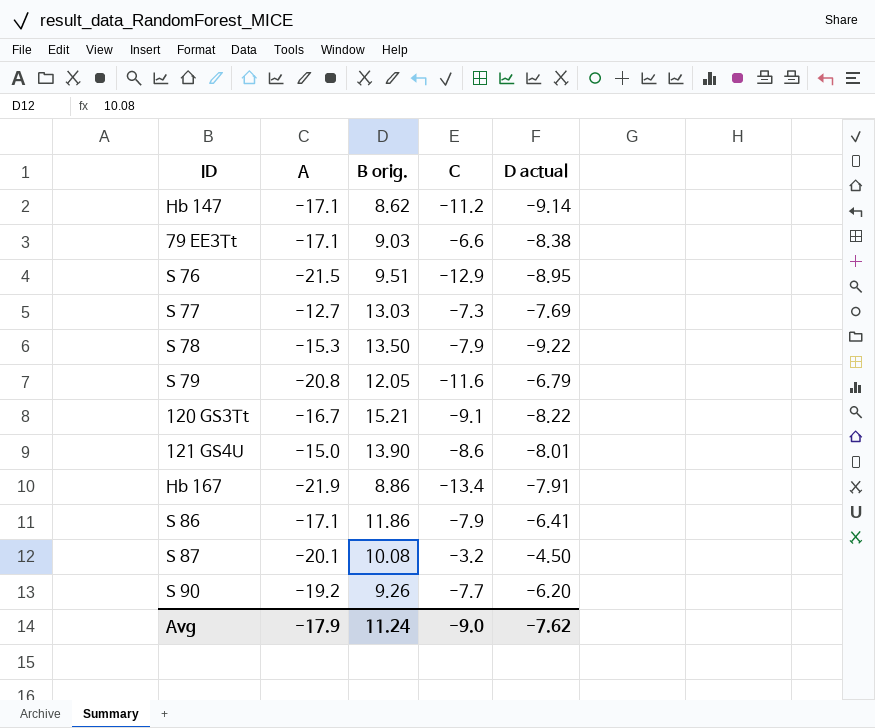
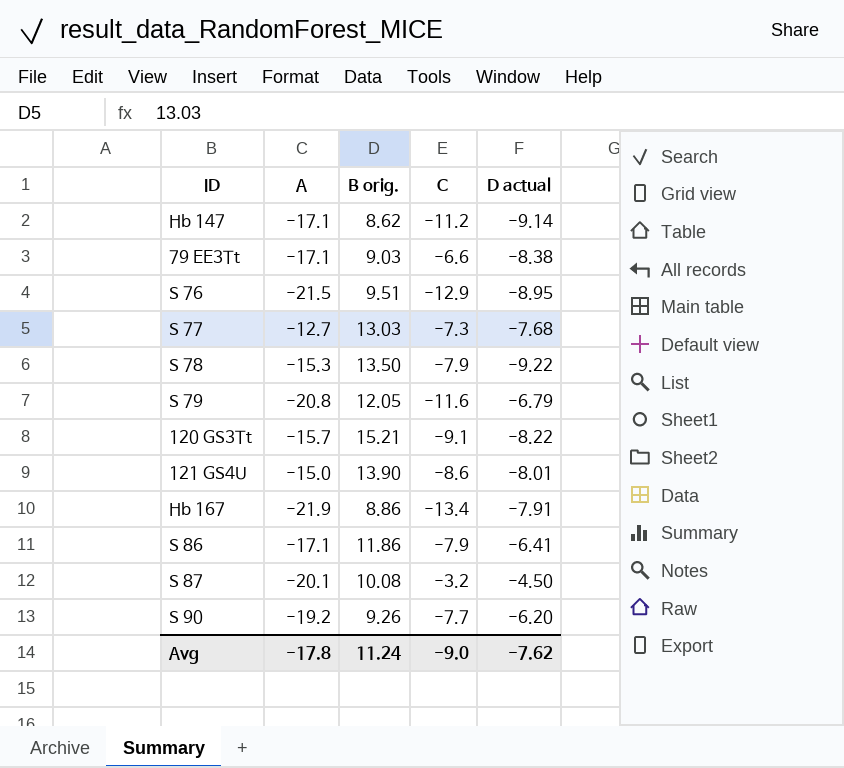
S 77 | D actual: -7.69 -> -7.68
120 GS3Tt | A: -16.7 -> -15.7
Avg | A: -17.9 -> -17.8

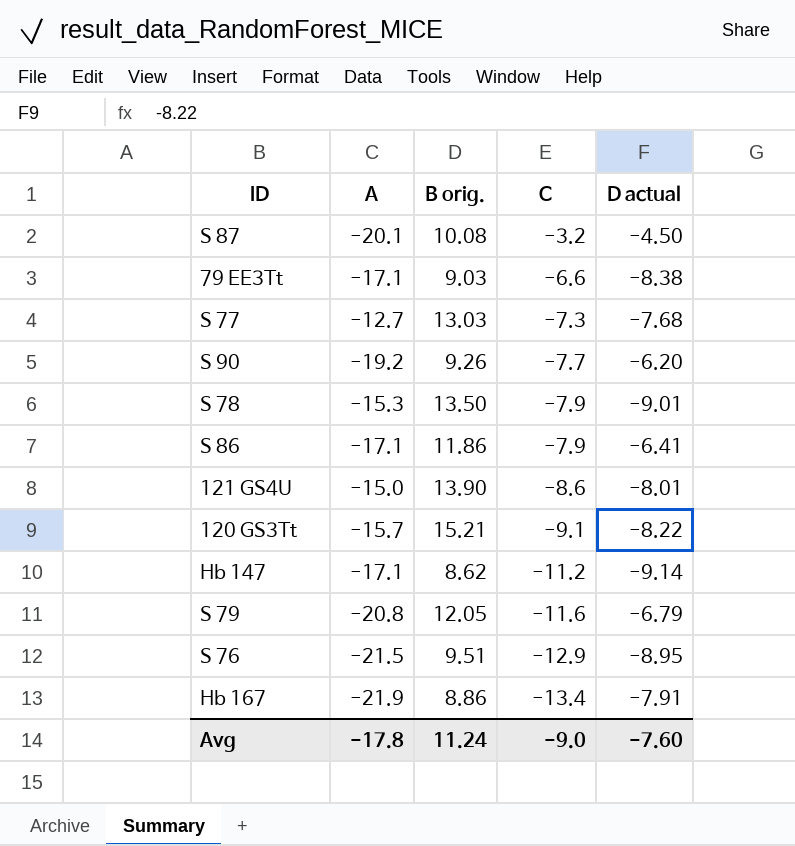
row order: none -> C descending
S 78 | D actual: -9.22 -> -9.01
Avg | D actual: -7.62 -> -7.60

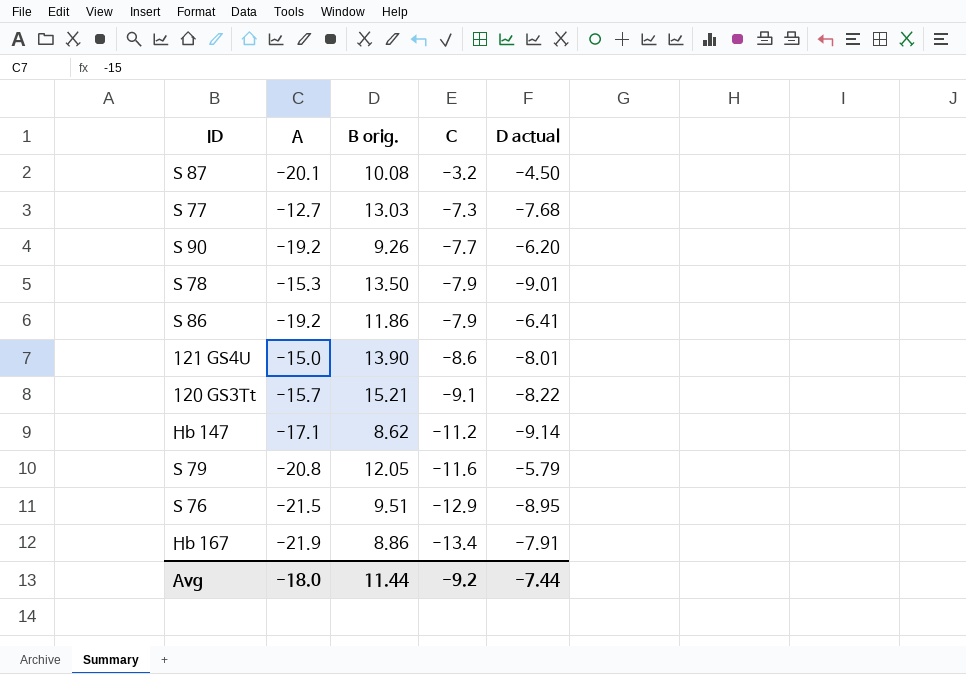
row 79 EE3Tt: -17.1 | 9.03 | -6.6 | -8.38 -> none
S 86 | A: -17.1 -> -19.2
S 79 | D actual: -6.79 -> -5.79
Avg | A: -17.8 -> -18.0
Avg | B orig.: 11.24 -> 11.44
Avg | C: -9.0 -> -9.2
Avg | D actual: -7.60 -> -7.44

